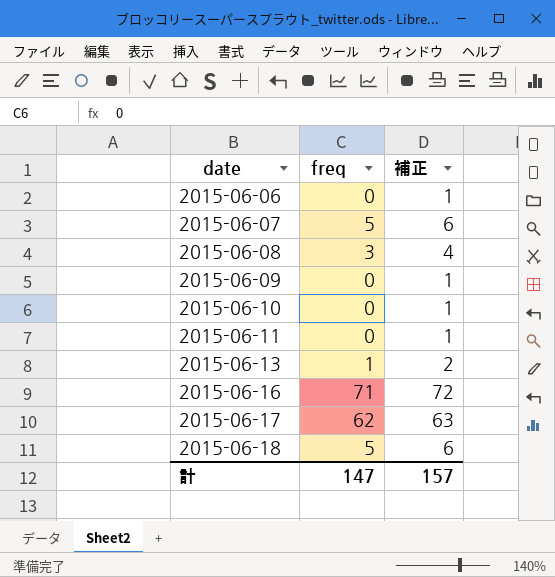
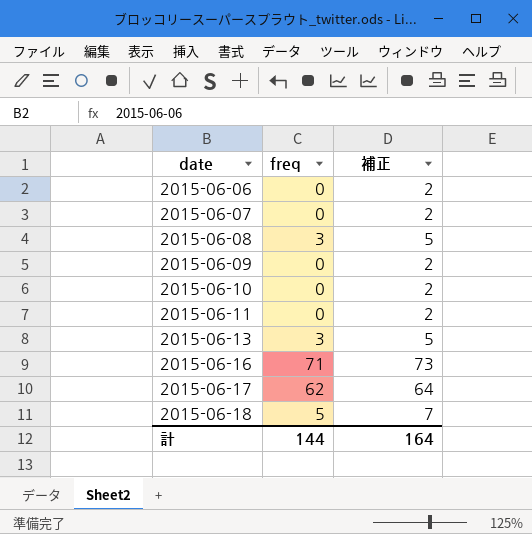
column 補正 | formula: [freq] + 1 -> [freq] + 2
2015-06-07 | freq: 5 -> 0
2015-06-13 | freq: 1 -> 3
計 | freq: 147 -> 144
計 | 補正: 157 -> 164

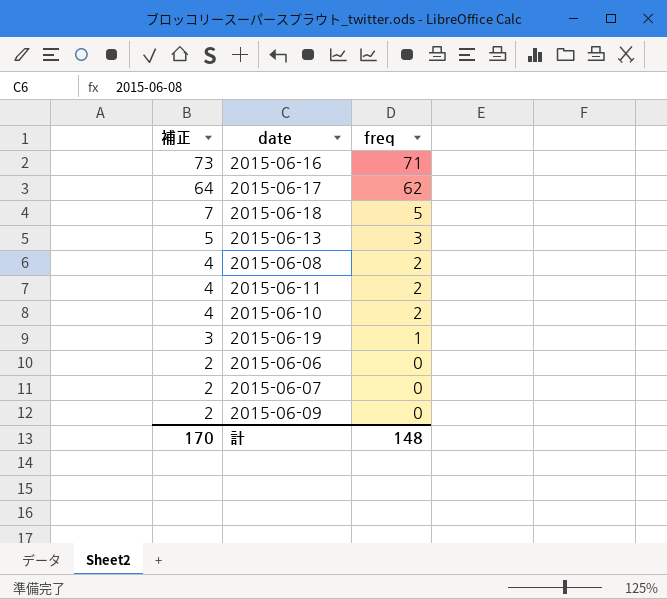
row order: date ascending -> 補正 descending
column 補正 | position: 3 -> 1
2015-06-08 | 補正: 5 -> 4
2015-06-08 | freq: 3 -> 2
2015-06-11 | 補正: 2 -> 4
2015-06-11 | freq: 0 -> 2
2015-06-10 | 補正: 2 -> 4
2015-06-10 | freq: 0 -> 2
row 2015-06-19: none -> 3 | 1
計 | 補正: 164 -> 170
計 | freq: 144 -> 148

